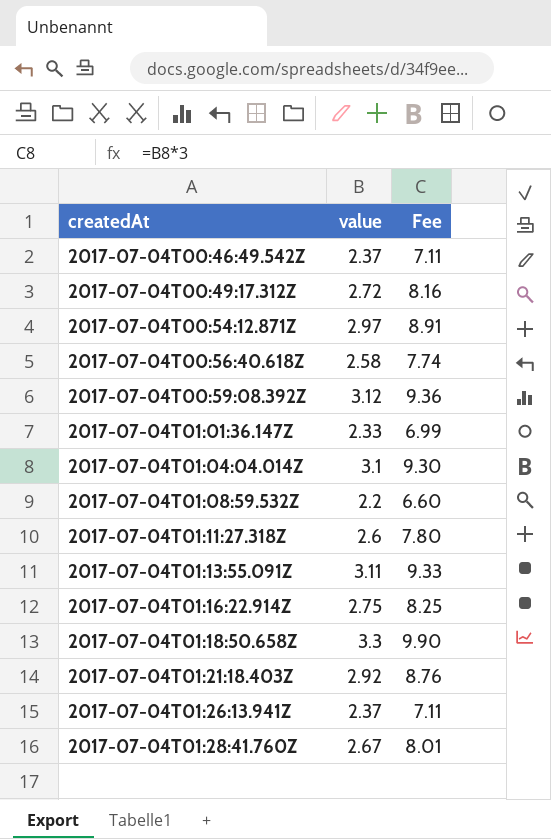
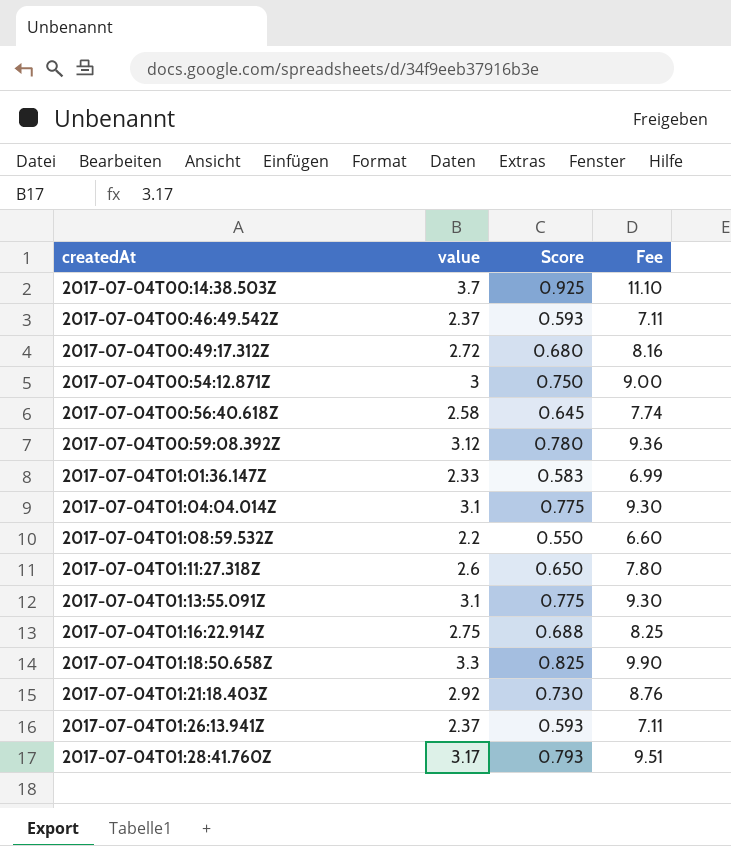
column Score | formula: none -> [value] * 0.25
row 2017-07-04T00:14:38.503Z: none -> 3.7 | 0.925 | 11.10
2017-07-04T00:54:12.871Z | value: 2.97 -> 3
2017-07-04T00:54:12.871Z | Fee: 8.91 -> 9.00
2017-07-04T01:13:55.091Z | value: 3.11 -> 3.1
2017-07-04T01:13:55.091Z | Fee: 9.33 -> 9.30
2017-07-04T01:28:41.760Z | value: 2.67 -> 3.17
2017-07-04T01:28:41.760Z | Fee: 8.01 -> 9.51

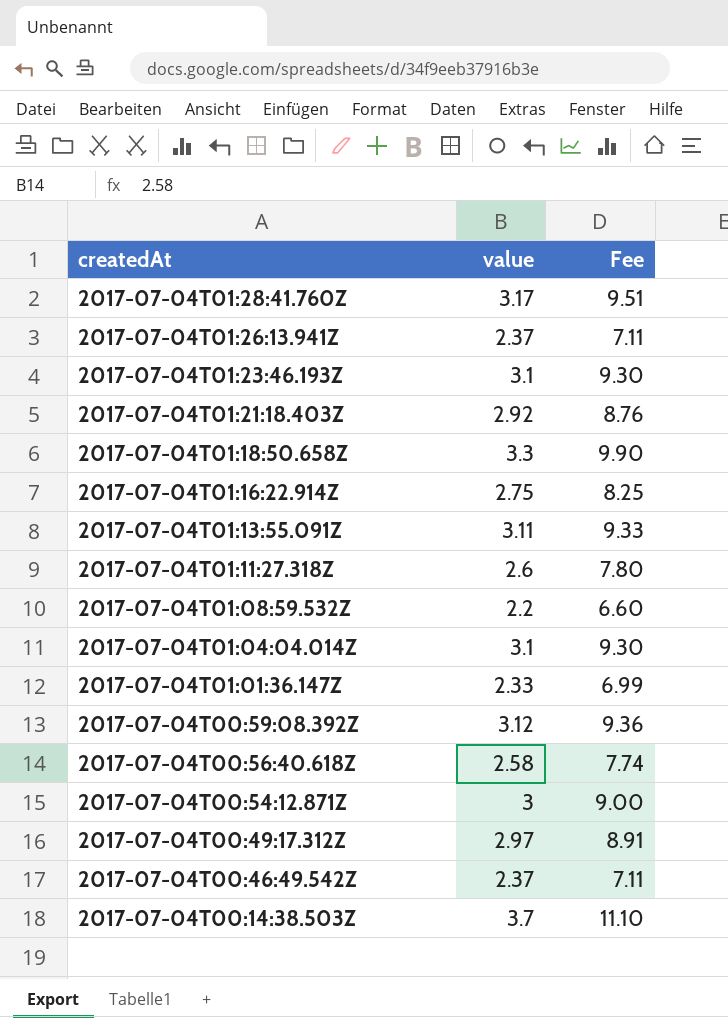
row order: createdAt ascending -> createdAt descending
column Score | formula: [value] * 0.25 -> none
row 2017-07-04T01:23:46.193Z: none -> 3.1 | 9.30
2017-07-04T01:13:55.091Z | value: 3.1 -> 3.11
2017-07-04T01:13:55.091Z | Fee: 9.30 -> 9.33
2017-07-04T00:49:17.312Z | value: 2.72 -> 2.97
2017-07-04T00:49:17.312Z | Fee: 8.16 -> 8.91

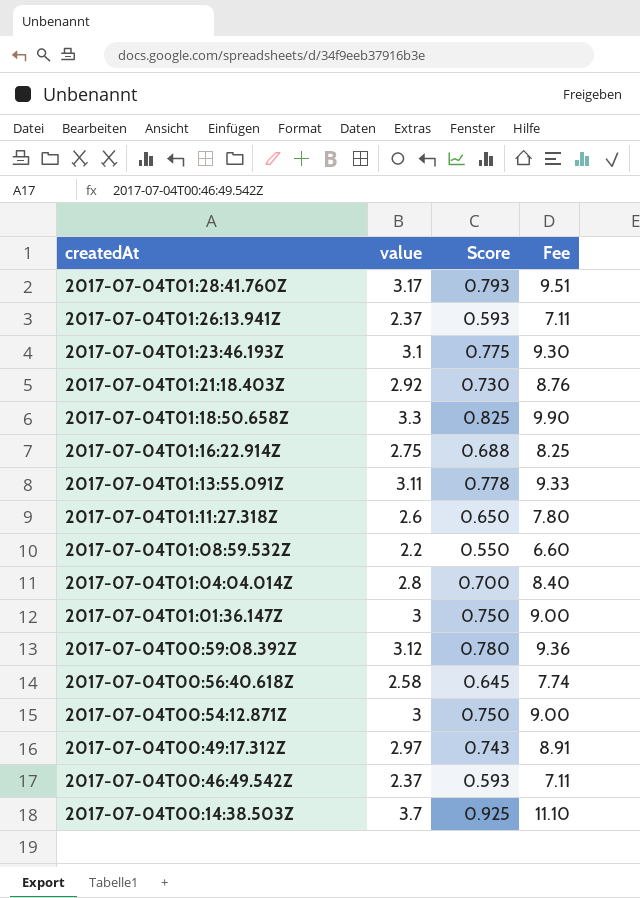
column Score | formula: none -> [value] * 0.25
2017-07-04T01:04:04.014Z | value: 3.1 -> 2.8
2017-07-04T01:04:04.014Z | Fee: 9.30 -> 8.40
2017-07-04T01:01:36.147Z | value: 2.33 -> 3
2017-07-04T01:01:36.147Z | Fee: 6.99 -> 9.00

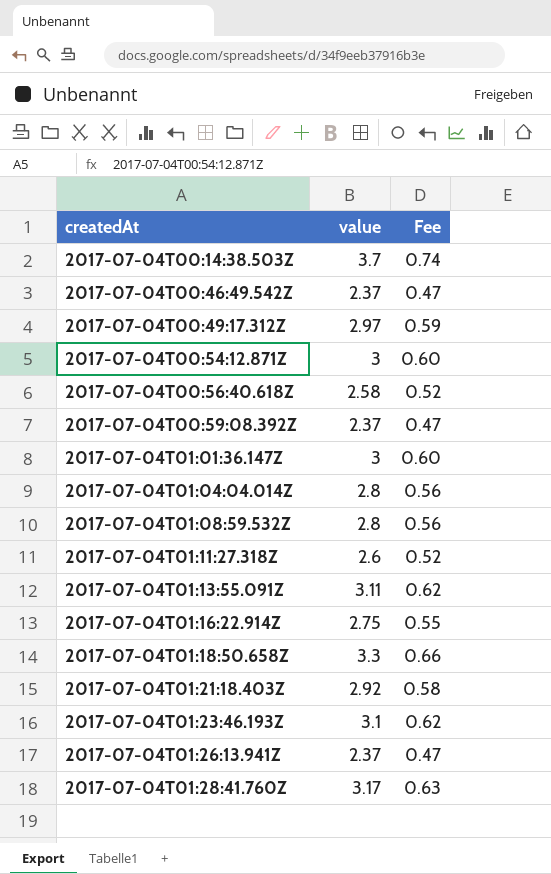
row order: createdAt descending -> createdAt ascending
column Score | formula: [value] * 0.25 -> none
column Fee | formula: [value] * 3 -> [value] * 0.2
2017-07-04T00:59:08.392Z | value: 3.12 -> 2.37
2017-07-04T01:08:59.532Z | value: 2.2 -> 2.8

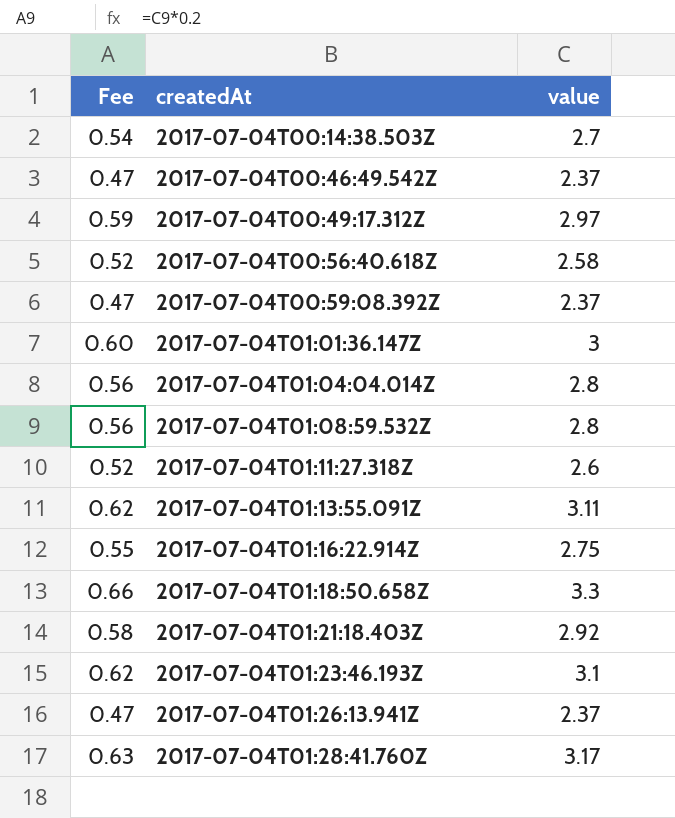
column Fee | position: 3 -> 1
row 2017-07-04T00:54:12.871Z: 3 | 0.60 -> none
2017-07-04T00:14:38.503Z | Fee: 0.74 -> 0.54
2017-07-04T00:14:38.503Z | value: 3.7 -> 2.7

